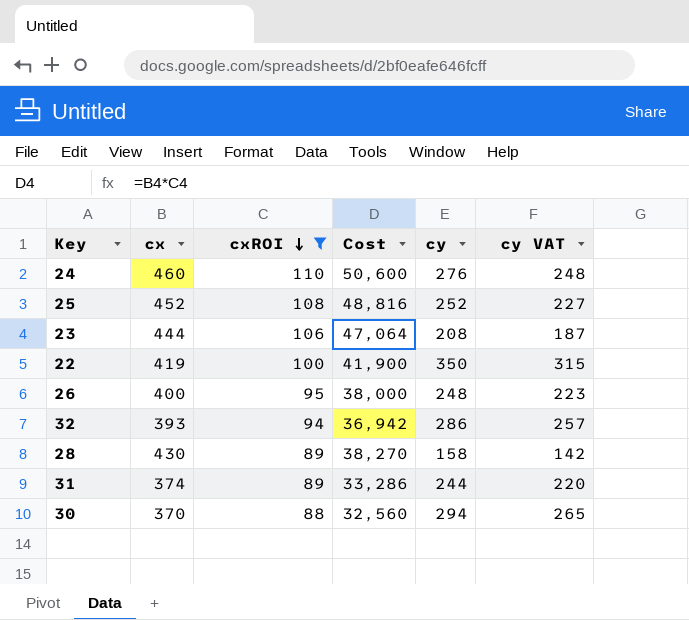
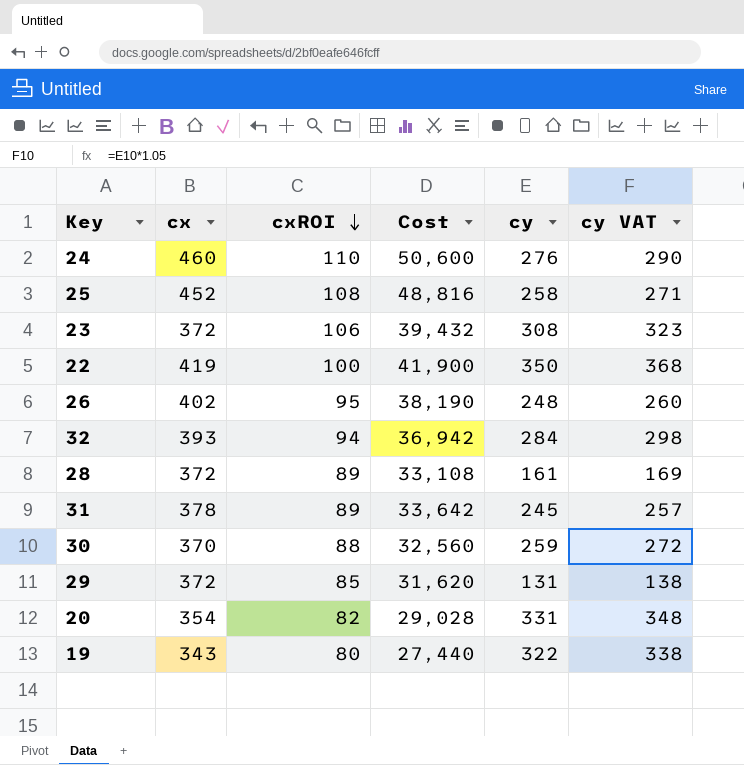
filter: cxROI >= 88 -> none
column cy VAT | formula: [cy] * 0.9 -> [cy] * 1.05
25 | cy: 252 -> 258
23 | cx: 444 -> 372
23 | Cost: 47,064 -> 39,432
23 | cy: 208 -> 308
26 | cx: 400 -> 402
26 | Cost: 38,000 -> 38,190
32 | cy: 286 -> 284
28 | cx: 430 -> 372
28 | Cost: 38,270 -> 33,108
28 | cy: 158 -> 161
31 | cx: 374 -> 378
31 | Cost: 33,286 -> 33,642
31 | cy: 244 -> 245
30 | cy: 294 -> 259

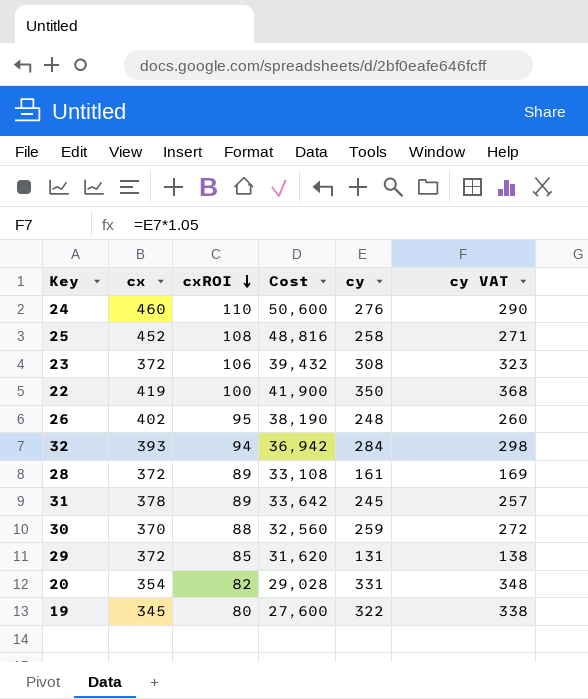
19 | cx: 343 -> 345
19 | Cost: 27,440 -> 27,600

